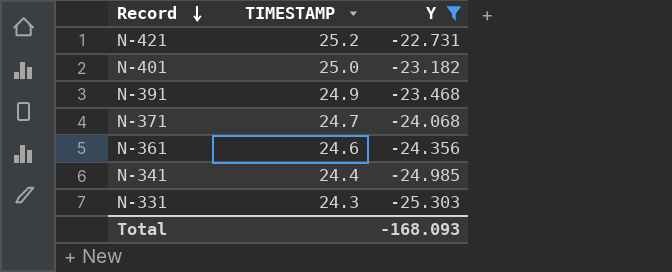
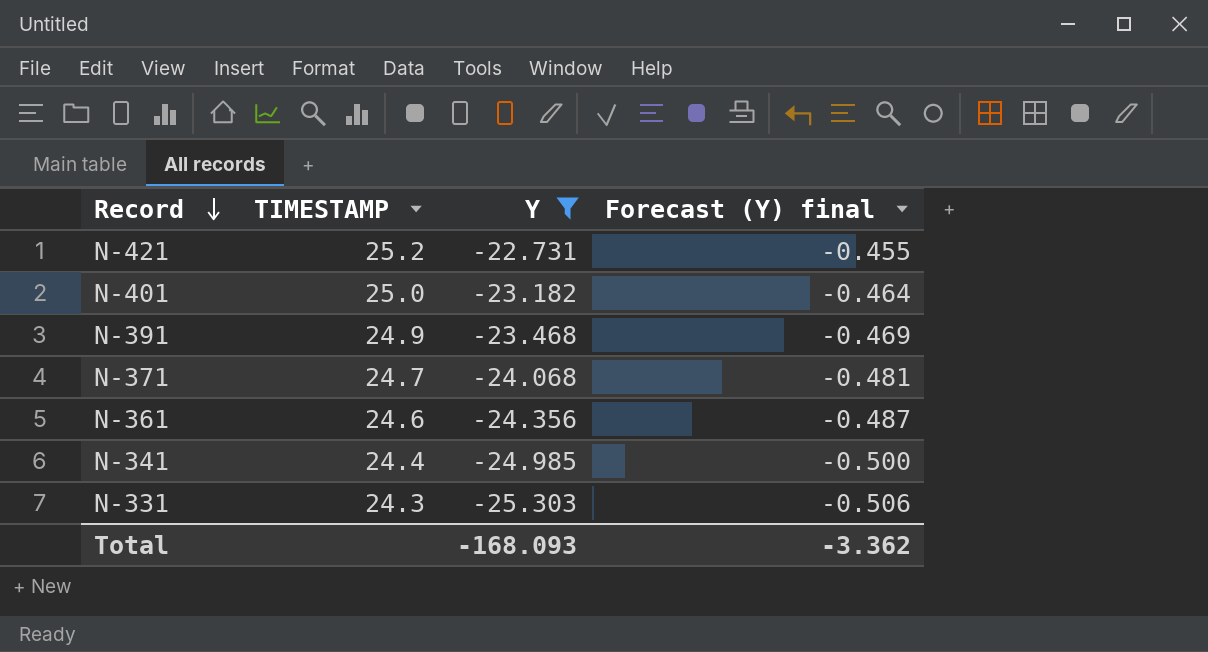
column Forecast (Y) final | formula: none -> [Y] * 0.02

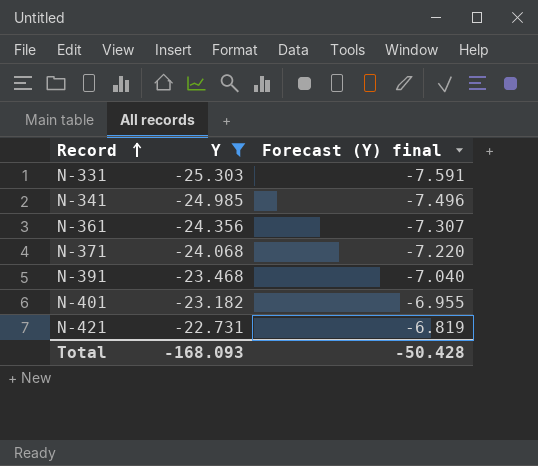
row order: Record descending -> Record ascending
column TIMESTAMP | position: 2 -> none
column Forecast (Y) final | formula: [Y] * 0.02 -> [Y] * 0.3
Total | Forecast (Y) final: -3.362 -> -50.428

